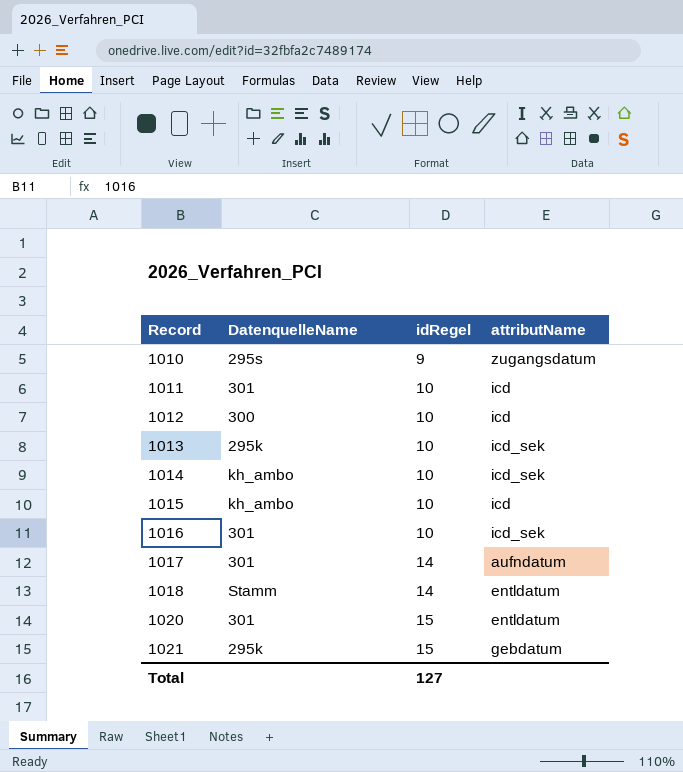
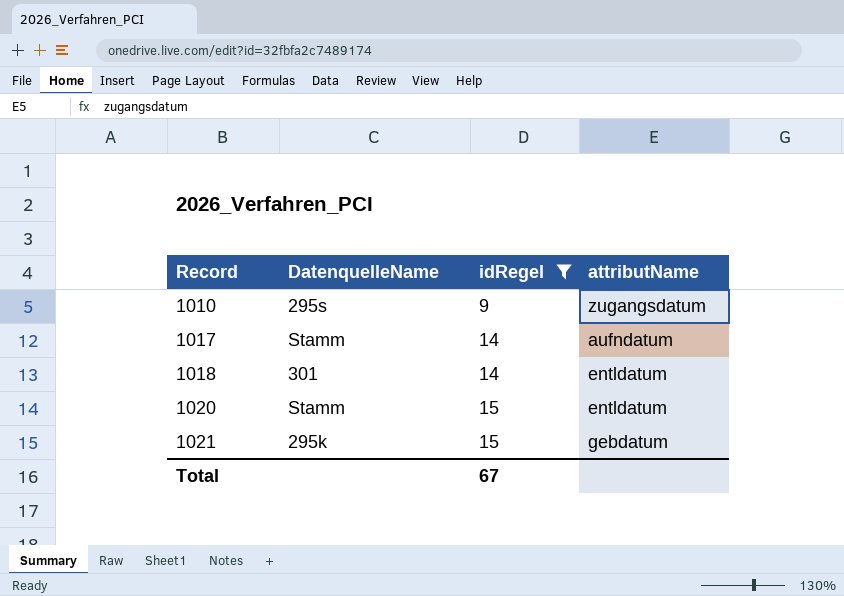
filter: none -> idRegel != 10
1017 | DatenquelleName: 301 -> Stamm
1018 | DatenquelleName: Stamm -> 301
1020 | DatenquelleName: 301 -> Stamm
Total | idRegel: 127 -> 67

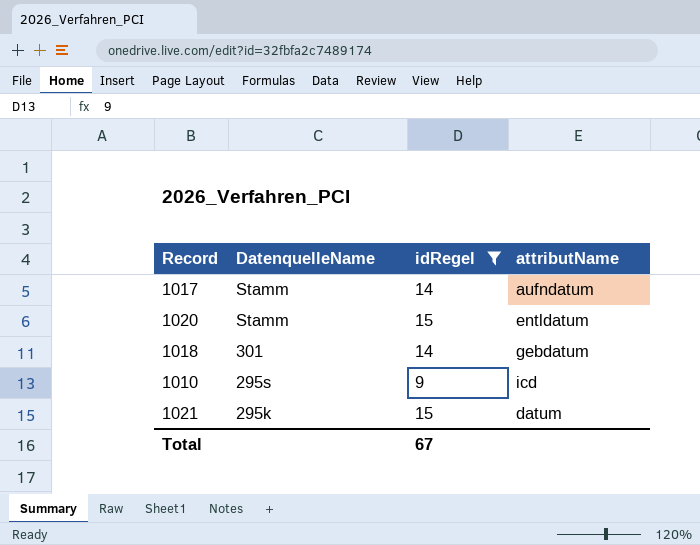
row order: Record ascending -> DatenquelleName descending
1018 | attributName: entldatum -> gebdatum
1010 | attributName: zugangsdatum -> icd
1021 | attributName: gebdatum -> datum

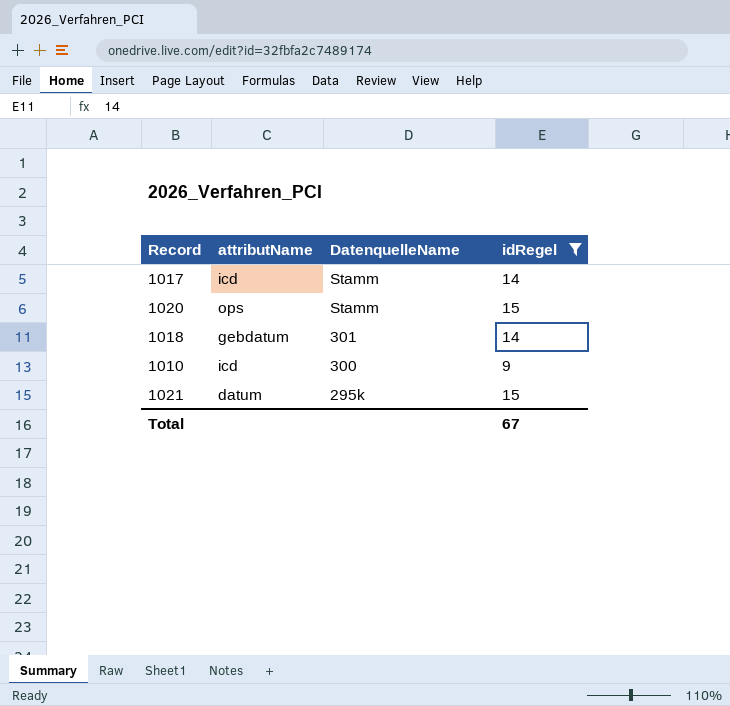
column attributName | position: 4 -> 2
1017 | attributName: aufndatum -> icd
1020 | attributName: entldatum -> ops
1010 | DatenquelleName: 295s -> 300

